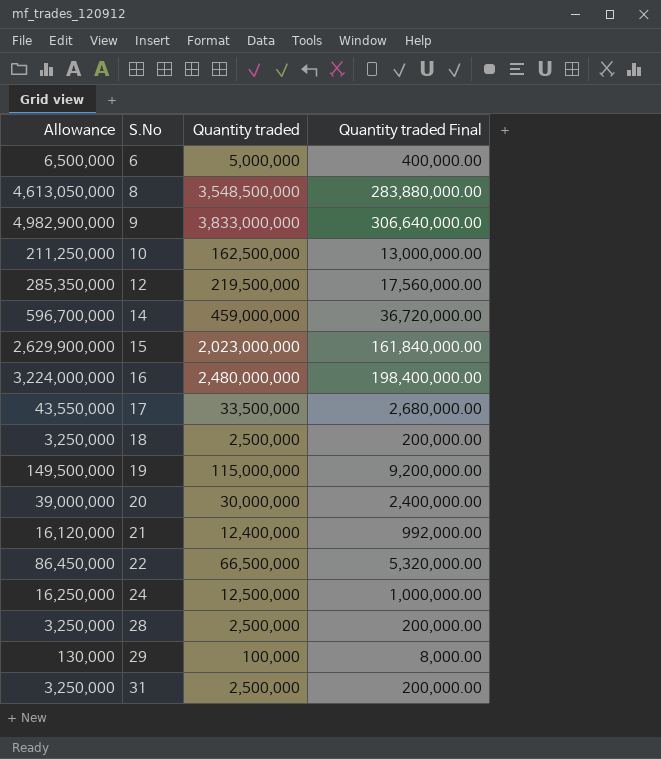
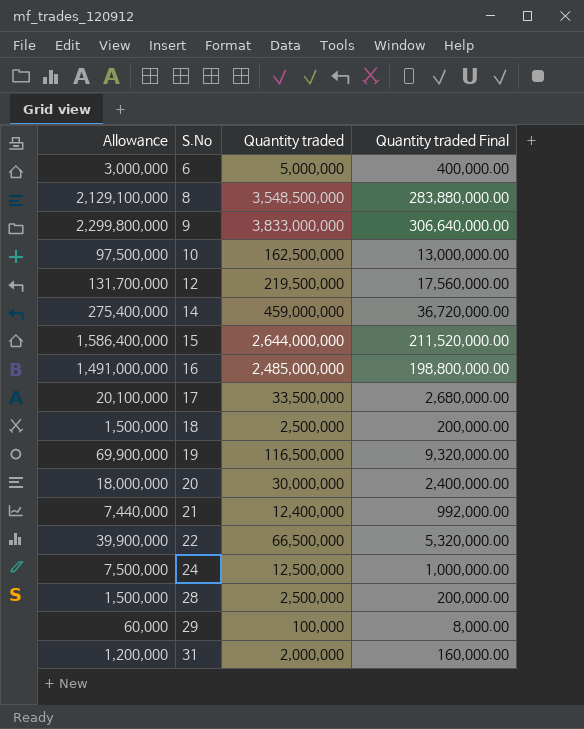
column Allowance | formula: [Quantity traded] * 1.3 -> [Quantity traded] * 0.6
15 | Quantity traded: 2,023,000,000 -> 2,644,000,000
15 | Quantity traded Final: 161,840,000.00 -> 211,520,000.00
16 | Quantity traded: 2,480,000,000 -> 2,485,000,000
16 | Quantity traded Final: 198,400,000.00 -> 198,800,000.00
19 | Quantity traded: 115,000,000 -> 116,500,000
19 | Quantity traded Final: 9,200,000.00 -> 9,320,000.00
31 | Quantity traded: 2,500,000 -> 2,000,000
31 | Quantity traded Final: 200,000.00 -> 160,000.00

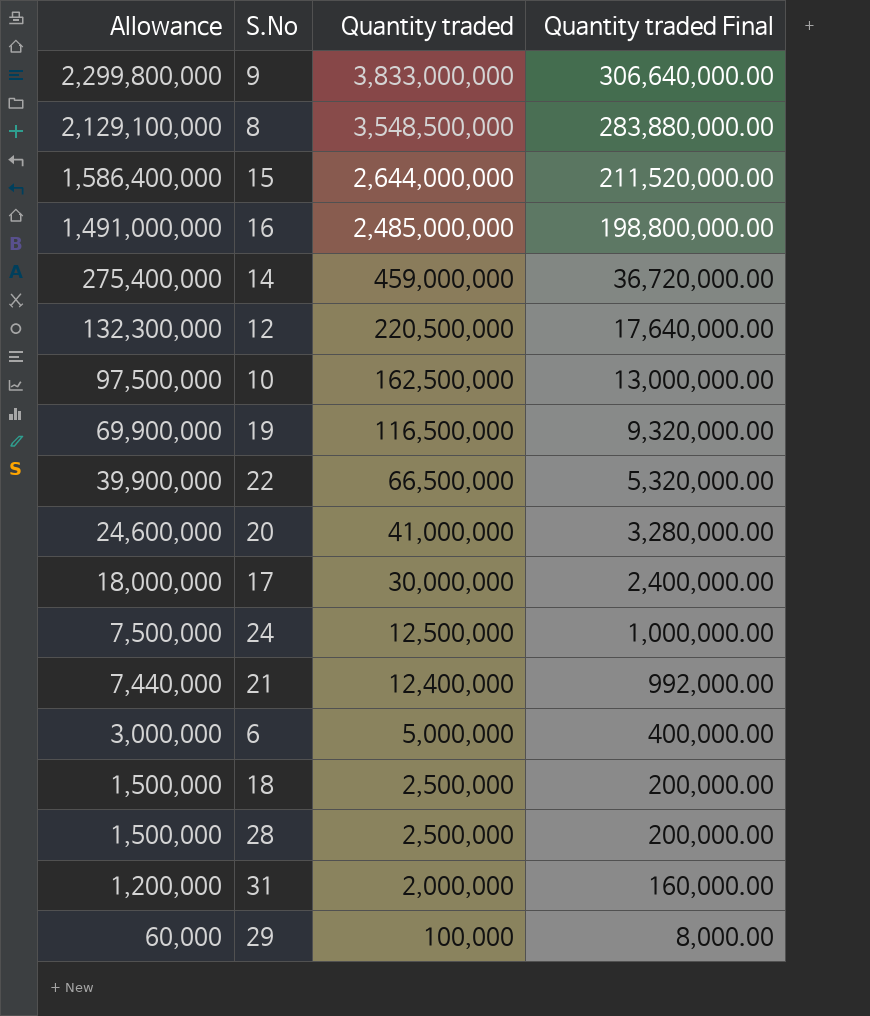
row order: S.No ascending -> Allowance descending
12 | Allowance: 131,700,000 -> 132,300,000
12 | Quantity traded: 219,500,000 -> 220,500,000
12 | Quantity traded Final: 17,560,000.00 -> 17,640,000.00
20 | Allowance: 18,000,000 -> 24,600,000
20 | Quantity traded: 30,000,000 -> 41,000,000
20 | Quantity traded Final: 2,400,000.00 -> 3,280,000.00
17 | Allowance: 20,100,000 -> 18,000,000
17 | Quantity traded: 33,500,000 -> 30,000,000
17 | Quantity traded Final: 2,680,000.00 -> 2,400,000.00

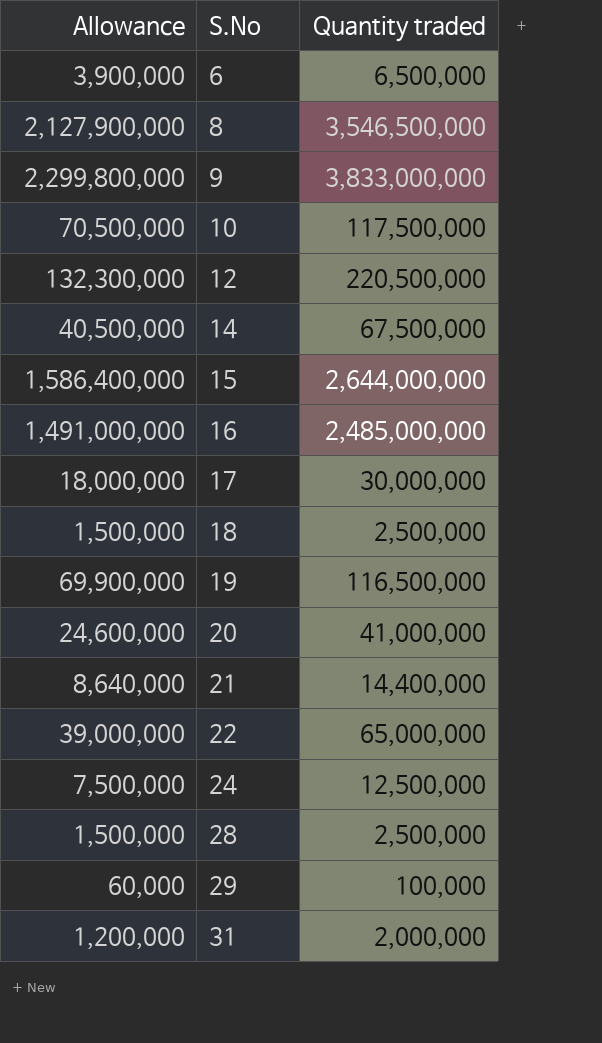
row order: Allowance descending -> S.No ascending
column Quantity traded Final | formula: [Quantity traded] * 0.08 -> none
6 | Allowance: 3,000,000 -> 3,900,000
6 | Quantity traded: 5,000,000 -> 6,500,000
8 | Allowance: 2,129,100,000 -> 2,127,900,000
8 | Quantity traded: 3,548,500,000 -> 3,546,500,000
10 | Allowance: 97,500,000 -> 70,500,000
10 | Quantity traded: 162,500,000 -> 117,500,000
14 | Allowance: 275,400,000 -> 40,500,000
14 | Quantity traded: 459,000,000 -> 67,500,000
21 | Allowance: 7,440,000 -> 8,640,000
21 | Quantity traded: 12,400,000 -> 14,400,000
22 | Allowance: 39,900,000 -> 39,000,000
22 | Quantity traded: 66,500,000 -> 65,000,000

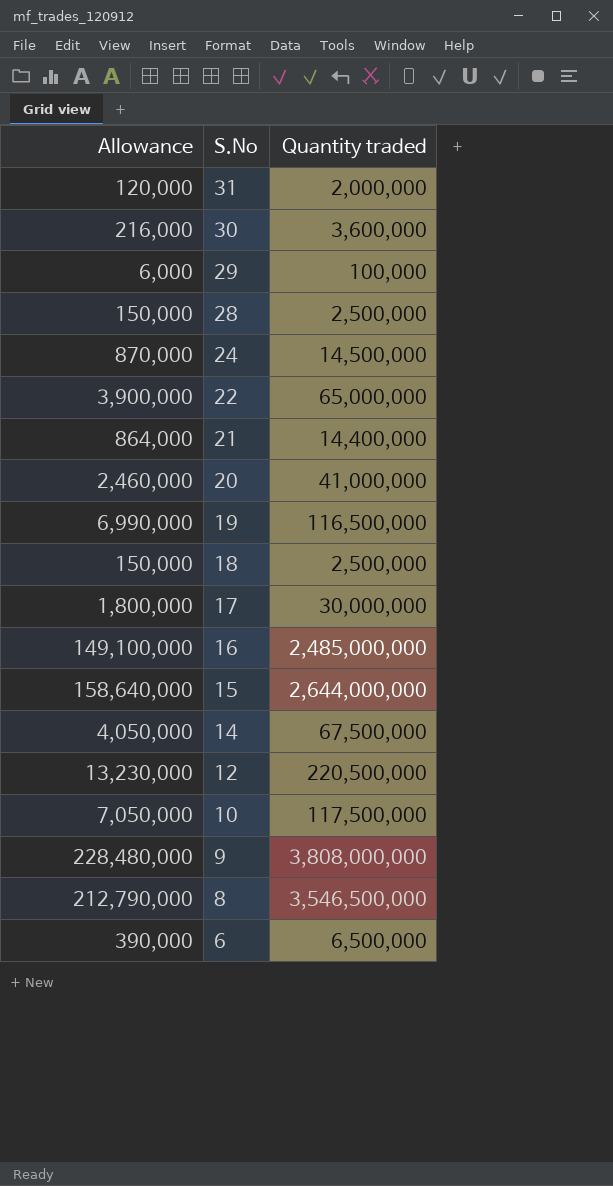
row order: S.No ascending -> S.No descending
column Allowance | formula: [Quantity traded] * 0.6 -> [Quantity traded] * 0.06
row 30: none -> 216,000 | 3,600,000
24 | Quantity traded: 12,500,000 -> 14,500,000
9 | Quantity traded: 3,833,000,000 -> 3,808,000,000

